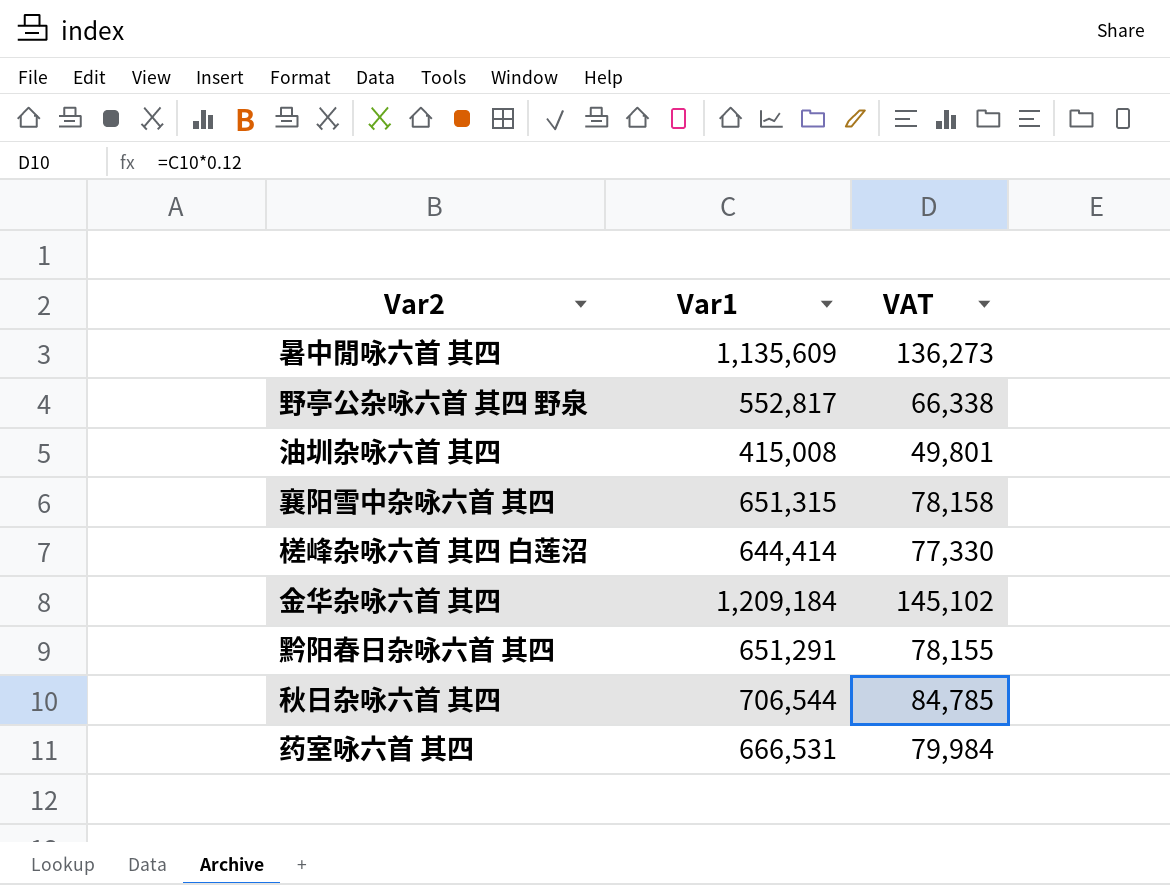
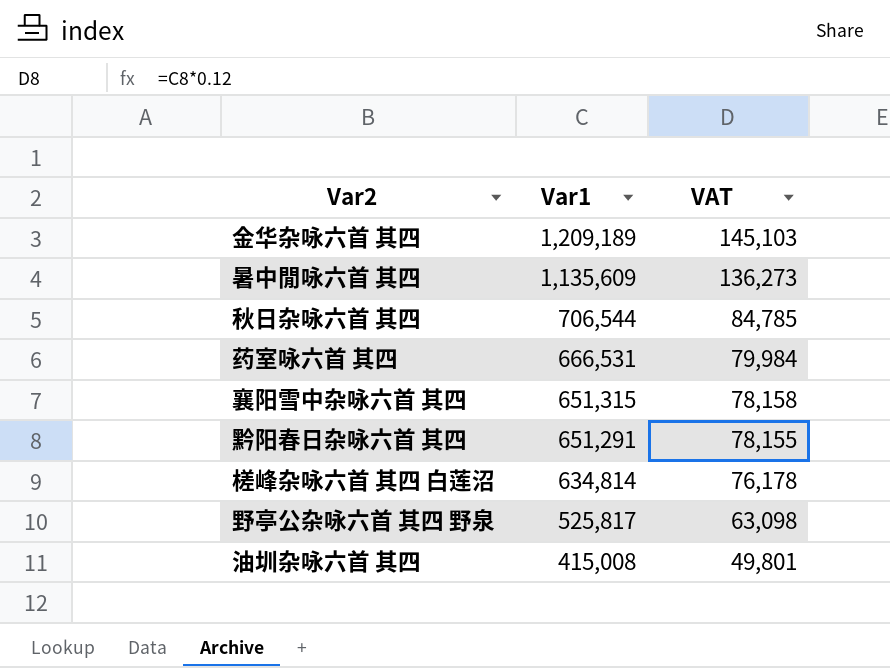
row order: none -> Var1 descending
金华杂咏六首 其四 | Var1: 1,209,184 -> 1,209,189
金华杂咏六首 其四 | VAT: 145,102 -> 145,103
槎峰杂咏六首 其四 白莲沼 | Var1: 644,414 -> 634,814
槎峰杂咏六首 其四 白莲沼 | VAT: 77,330 -> 76,178
野亭公杂咏六首 其四 野泉 | Var1: 552,817 -> 525,817
野亭公杂咏六首 其四 野泉 | VAT: 66,338 -> 63,098

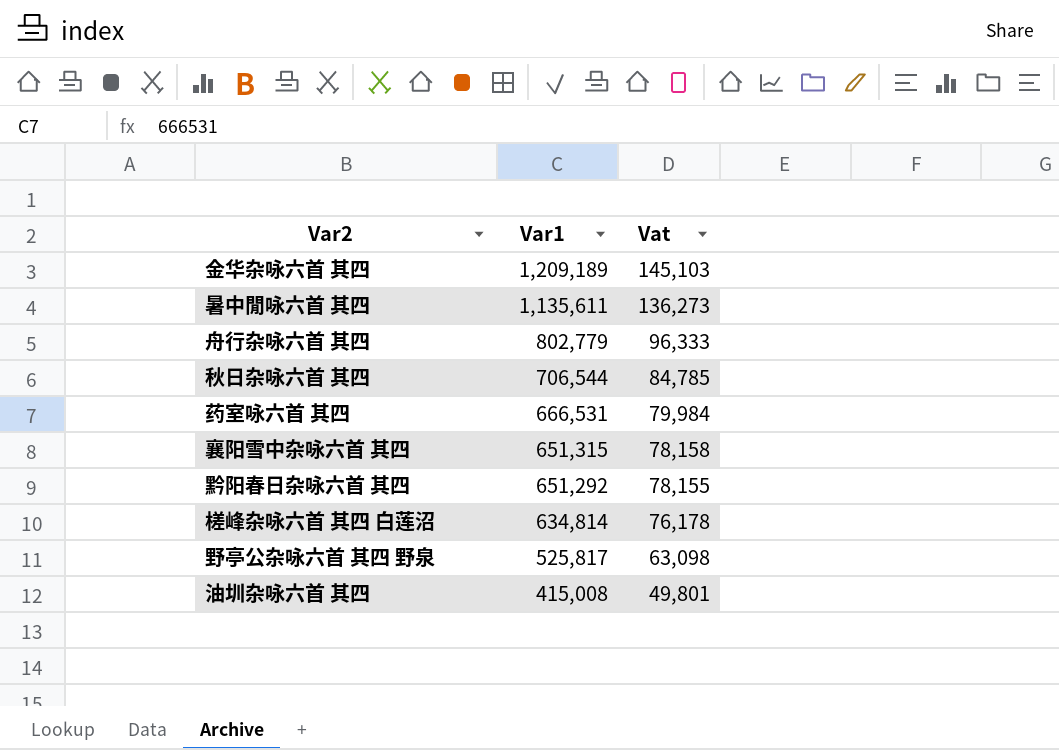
column name: VAT -> Vat
暑中閒咏六首 其四 | Var1: 1,135,609 -> 1,135,611
row 舟行杂咏六首 其四: none -> 802,779 | 96,333
黔阳春日杂咏六首 其四 | Var1: 651,291 -> 651,292

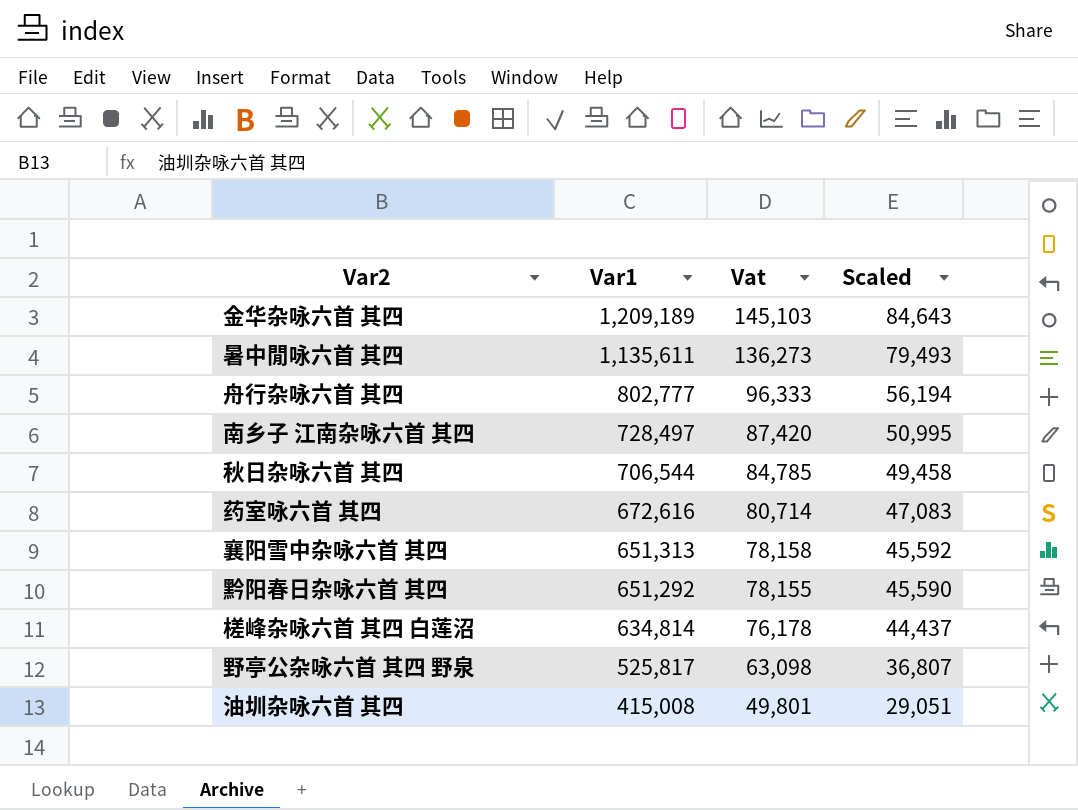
column Scaled | formula: none -> [Var1] * 0.07
舟行杂咏六首 其四 | Var1: 802,779 -> 802,777
row 南乡子 江南杂咏六首 其四: none -> 728,497 | 87,420 | 50,995
药室咏六首 其四 | Var1: 666,531 -> 672,616
药室咏六首 其四 | Vat: 79,984 -> 80,714
襄阳雪中杂咏六首 其四 | Var1: 651,315 -> 651,313

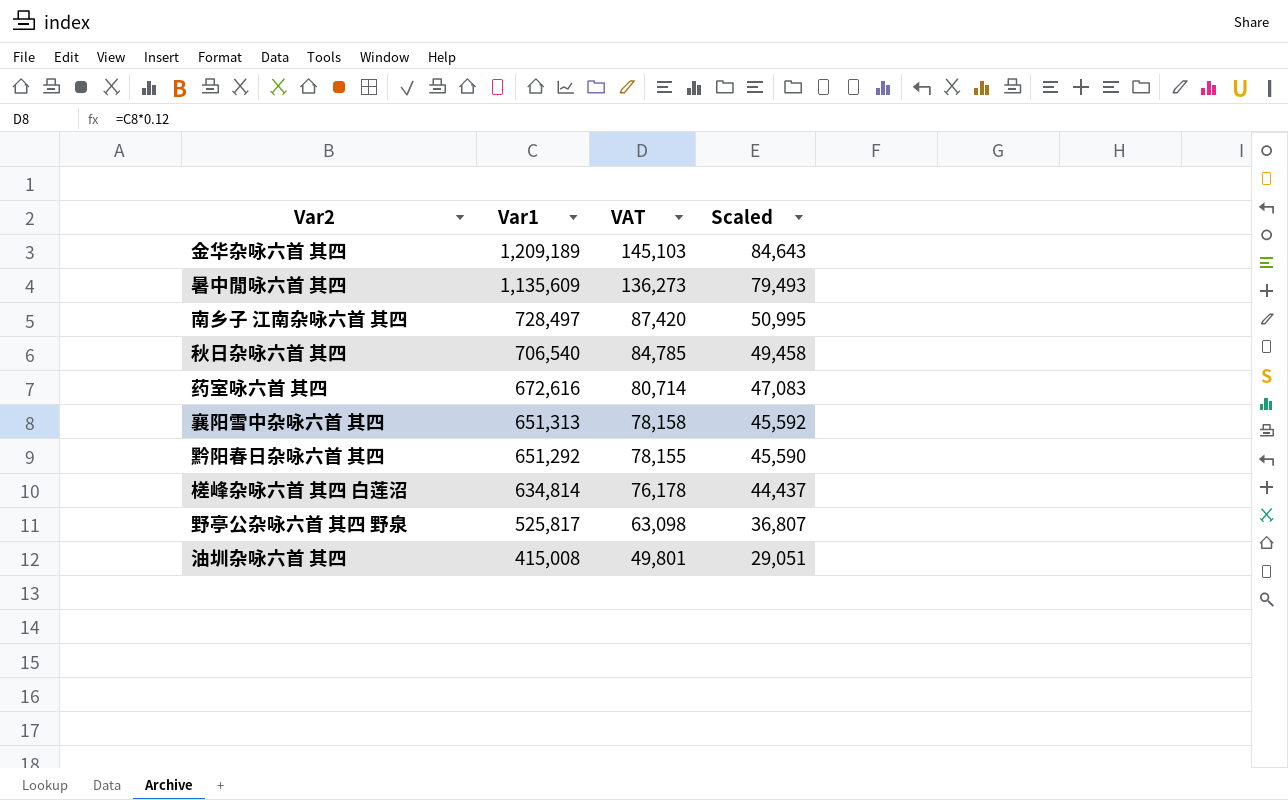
column name: Vat -> VAT
row 舟行杂咏六首 其四: 802,777 | 96,333 | 56,194 -> none
暑中閒咏六首 其四 | Var1: 1,135,611 -> 1,135,609
秋日杂咏六首 其四 | Var1: 706,544 -> 706,540

